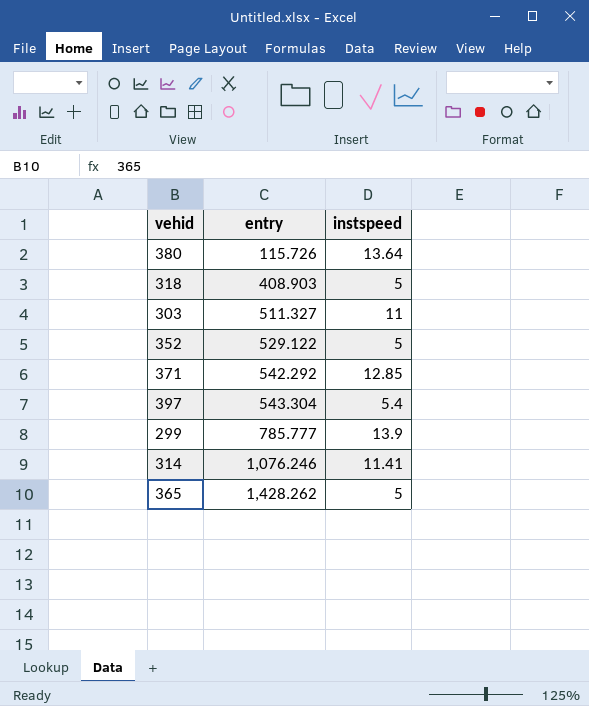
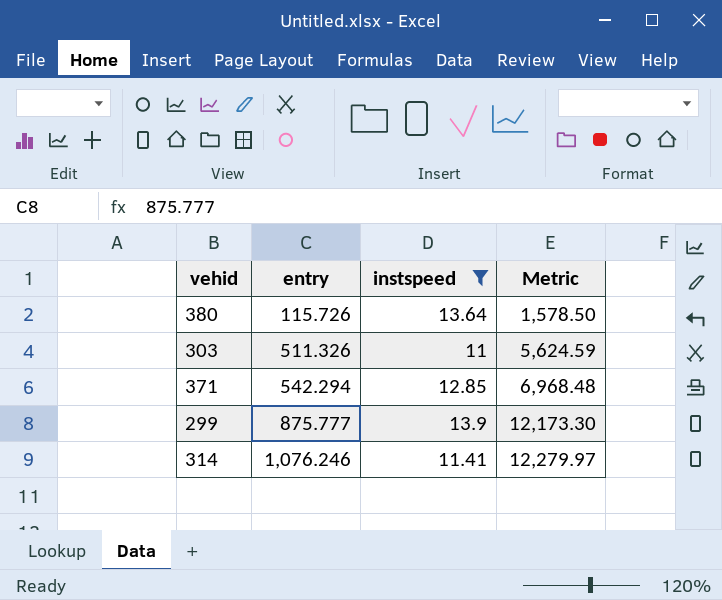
filter: none -> instspeed >= 11
column Metric | formula: none -> [entry] * [instspeed]
303 | entry: 511.327 -> 511.326
371 | entry: 542.292 -> 542.294
299 | entry: 785.777 -> 875.777

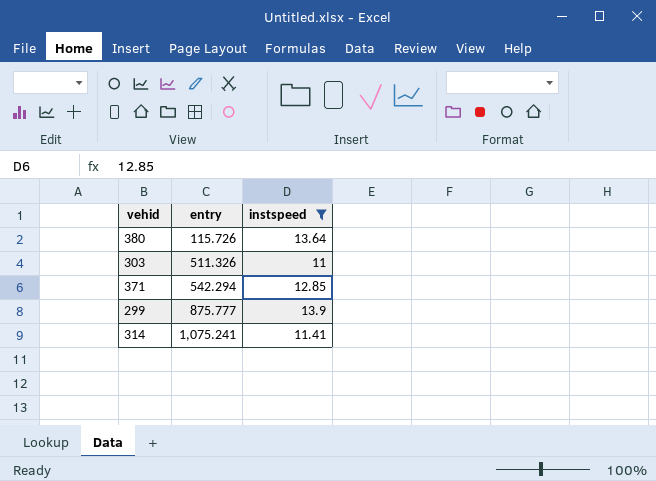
column Metric | formula: [entry] * [instspeed] -> none
314 | entry: 1,076.246 -> 1,075.241

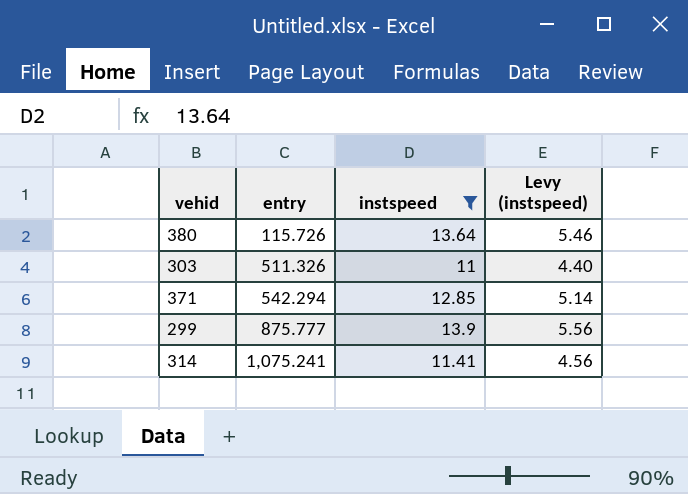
column Levy (instspeed) | formula: none -> [instspeed] * 0.4

